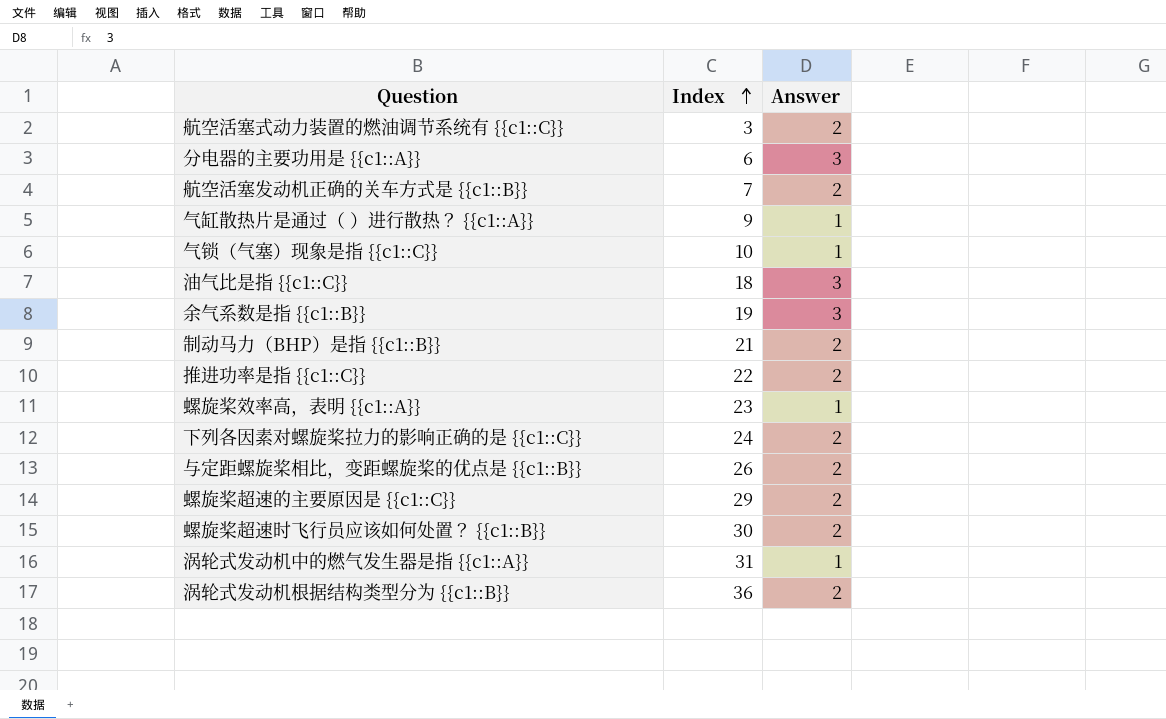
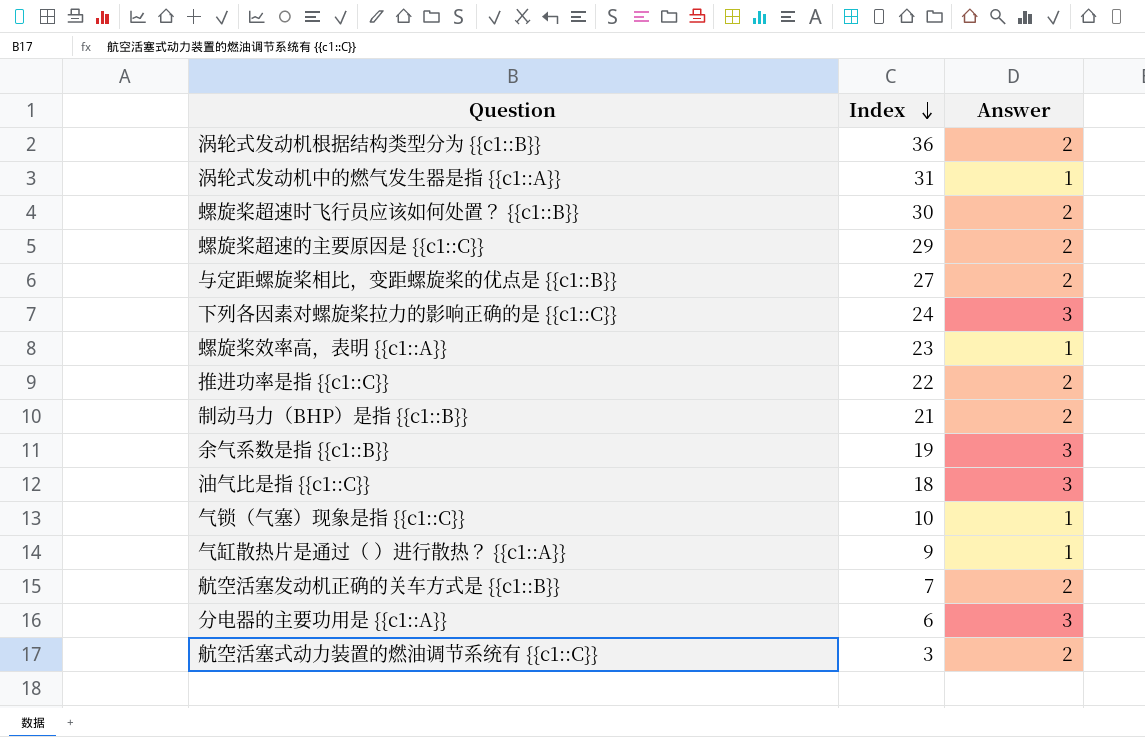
row order: Index ascending -> Index descending
与定距螺旋桨相比，变距螺旋桨的优点是 {{c1::B}} | Index: 26 -> 27
下列各因素对螺旋桨拉力的影响正确的是 {{c1::C}} | Answer: 2 -> 3

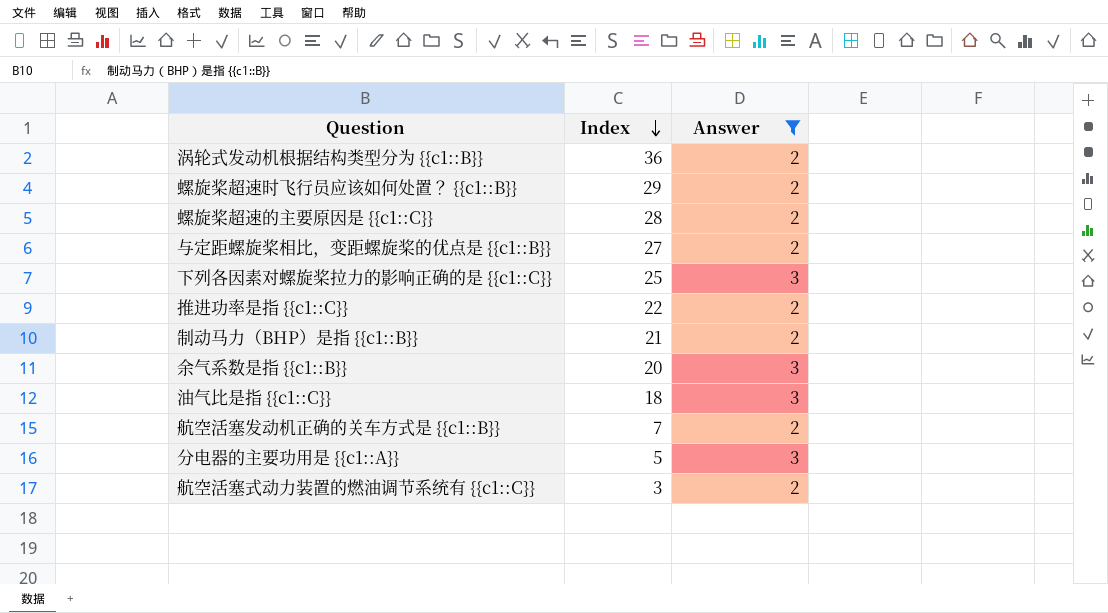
filter: none -> Answer != 1
螺旋桨超速时飞行员应该如何处置？ {{c1::B}} | Index: 30 -> 29
螺旋桨超速的主要原因是 {{c1::C}} | Index: 29 -> 28
下列各因素对螺旋桨拉力的影响正确的是 {{c1::C}} | Index: 24 -> 25
余气系数是指 {{c1::B}} | Index: 19 -> 20
分电器的主要功用是 {{c1::A}} | Index: 6 -> 5

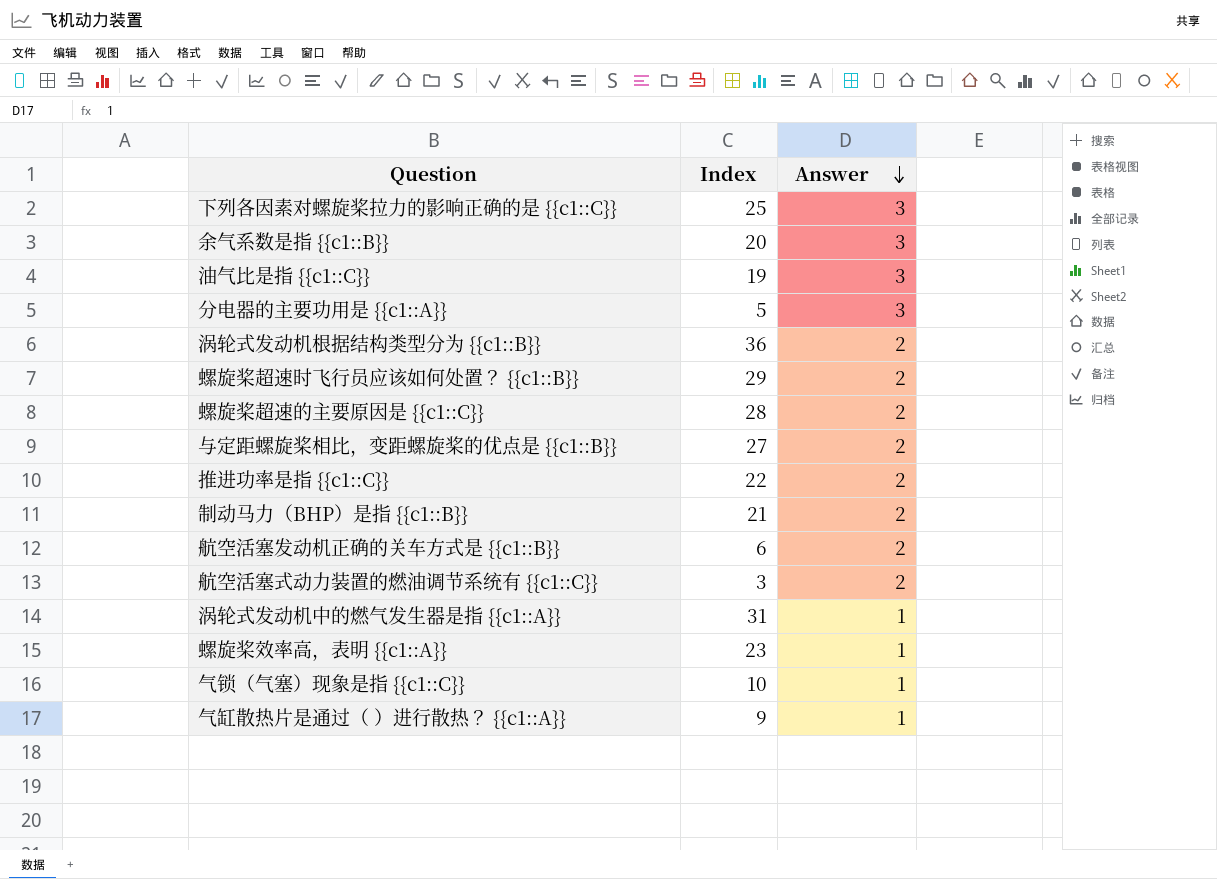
filter: Answer != 1 -> none
row order: Index descending -> Answer descending
油气比是指 {{c1::C}} | Index: 18 -> 19
航空活塞发动机正确的关车方式是 {{c1::B}} | Index: 7 -> 6

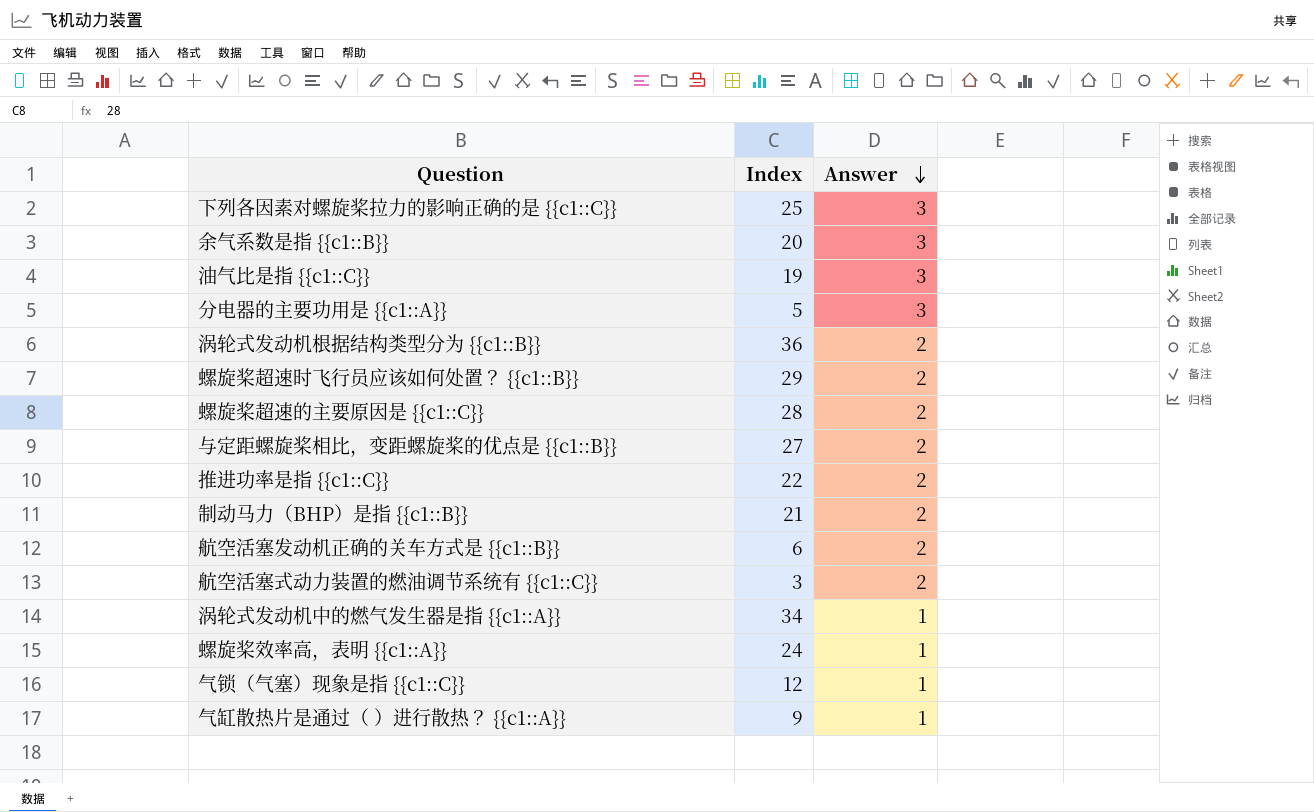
涡轮式发动机中的燃气发生器是指 {{c1::A}} | Index: 31 -> 34
螺旋桨效率高，表明 {{c1::A}} | Index: 23 -> 24
气锁（气塞）现象是指 {{c1::C}} | Index: 10 -> 12

